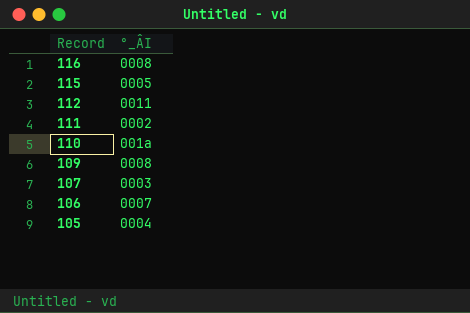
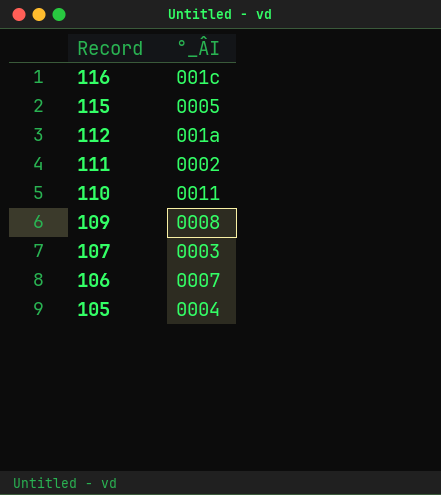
116 | °_ÂI: 0008 -> 001c
112 | °_ÂI: 0011 -> 001a
110 | °_ÂI: 001a -> 0011

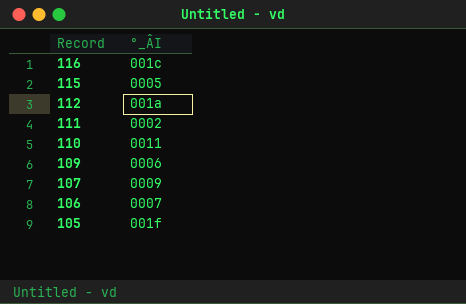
109 | °_ÂI: 0008 -> 0006
107 | °_ÂI: 0003 -> 0009
105 | °_ÂI: 0004 -> 001f

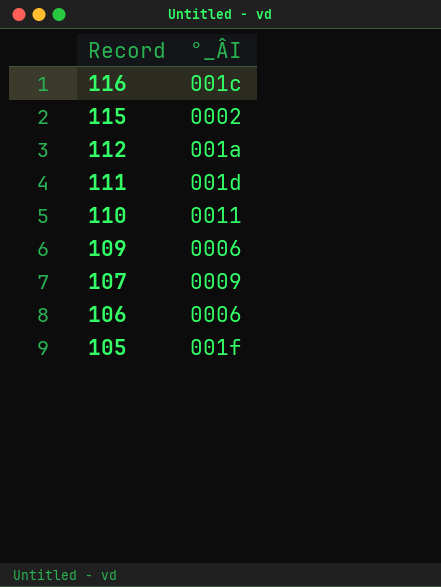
115 | °_ÂI: 0005 -> 0002
111 | °_ÂI: 0002 -> 001d
106 | °_ÂI: 0007 -> 0006

